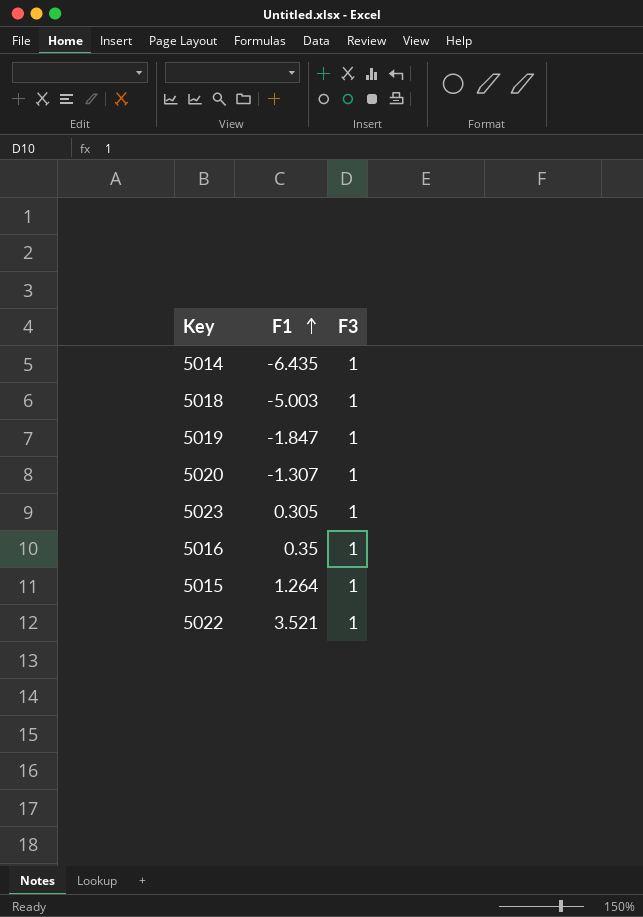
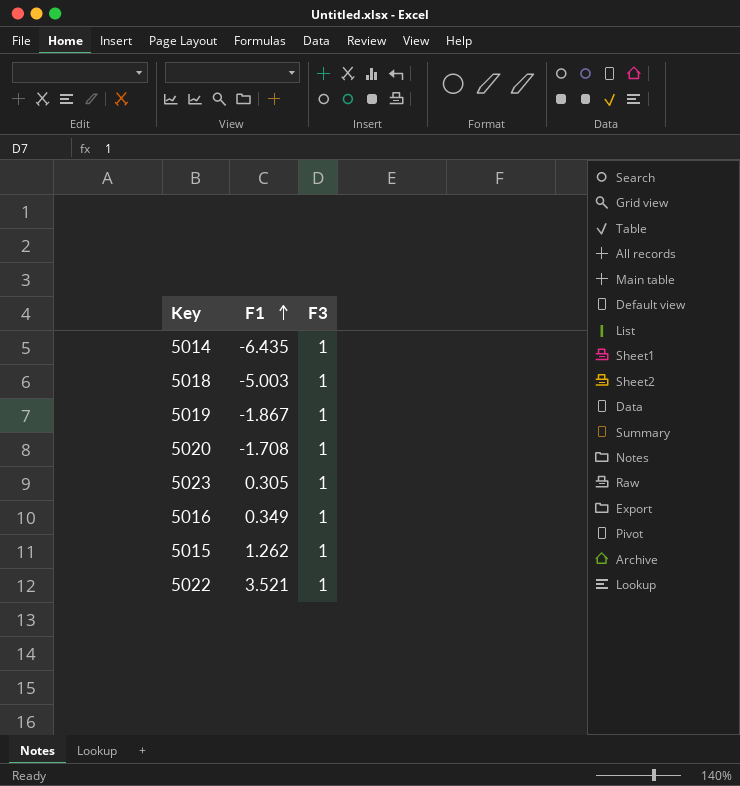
5019 | F1: -1.847 -> -1.867
5020 | F1: -1.307 -> -1.708
5016 | F1: 0.35 -> 0.349
5015 | F1: 1.264 -> 1.262

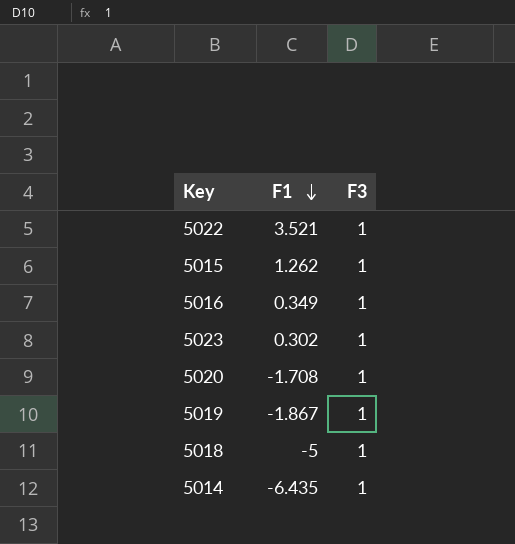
row order: F1 ascending -> F1 descending
5023 | F1: 0.305 -> 0.302
5018 | F1: -5.003 -> -5

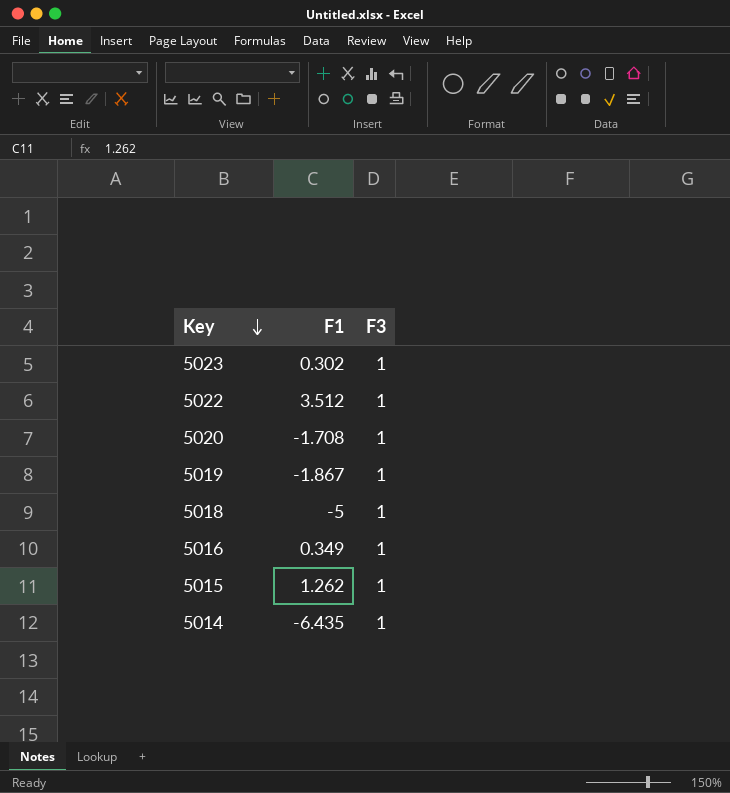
row order: F1 descending -> Key descending
5022 | F1: 3.521 -> 3.512

